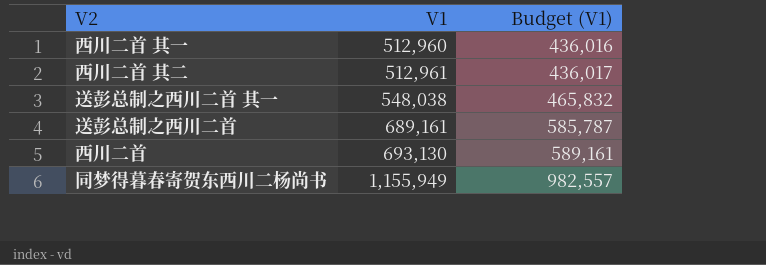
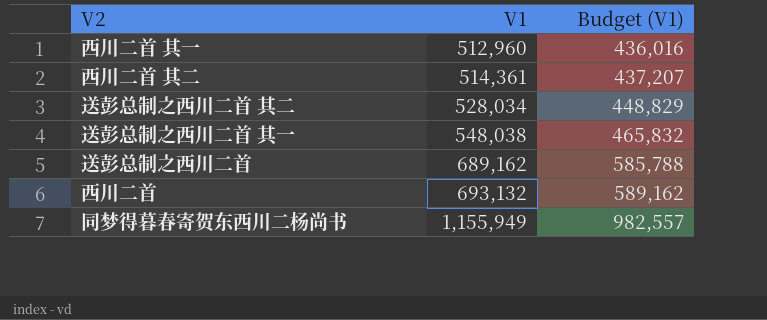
西川二首 其二 | V1: 512,961 -> 514,361
西川二首 其二 | Budget (V1): 436,017 -> 437,207
row 送彭总制之西川二首 其二: none -> 528,034 | 448,829
送彭总制之西川二首 | V1: 689,161 -> 689,162
送彭总制之西川二首 | Budget (V1): 585,787 -> 585,788
西川二首 | V1: 693,130 -> 693,132
西川二首 | Budget (V1): 589,161 -> 589,162

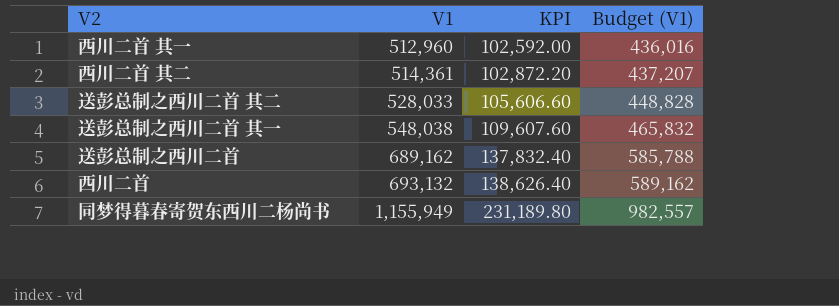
column KPI | formula: none -> [V1] * 0.2
送彭总制之西川二首 其二 | V1: 528,034 -> 528,033
送彭总制之西川二首 其二 | Budget (V1): 448,829 -> 448,828

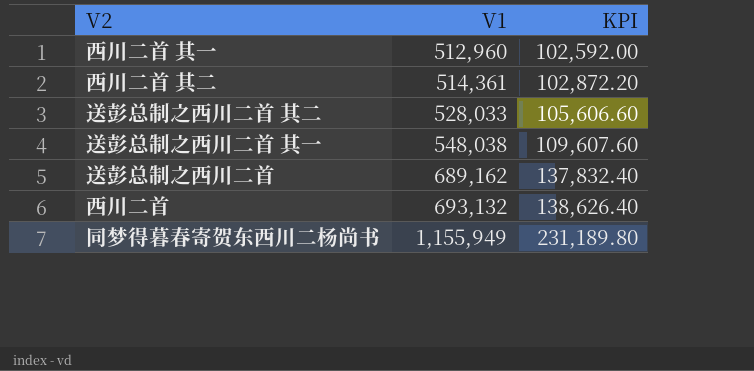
column Budget (V1) | formula: [V1] * 0.85 -> none

